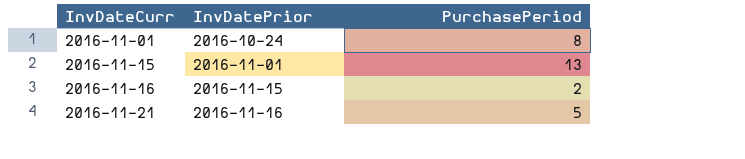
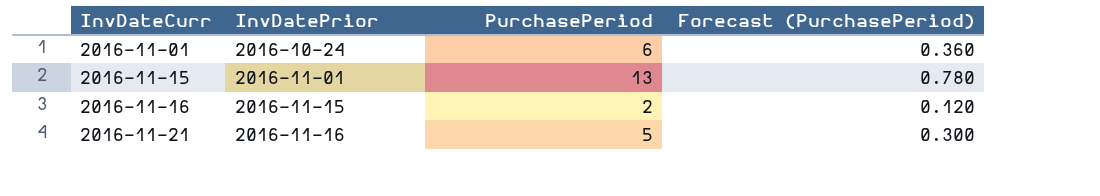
column Forecast (PurchasePeriod) | formula: none -> [PurchasePeriod] * 0.06
2016-11-01 | PurchasePeriod: 8 -> 6

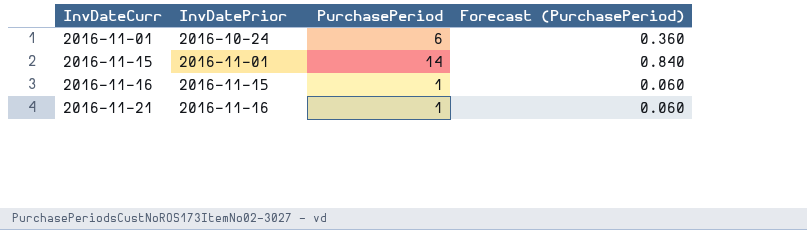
2016-11-15 | PurchasePeriod: 13 -> 14
2016-11-15 | Forecast (PurchasePeriod): 0.780 -> 0.840
2016-11-16 | PurchasePeriod: 2 -> 1
2016-11-16 | Forecast (PurchasePeriod): 0.120 -> 0.060
2016-11-21 | PurchasePeriod: 5 -> 1
2016-11-21 | Forecast (PurchasePeriod): 0.300 -> 0.060

